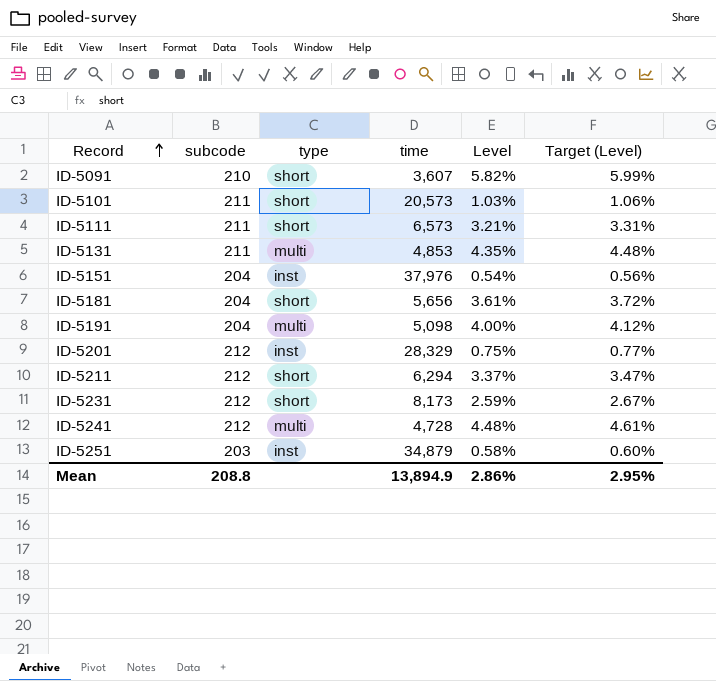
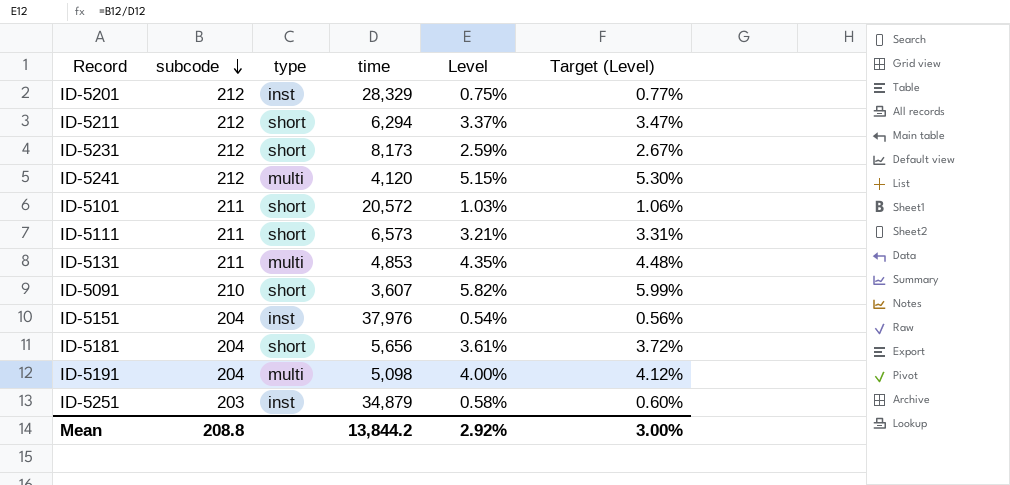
row order: Record ascending -> subcode descending
ID-5241 | time: 4,728 -> 4,120
ID-5241 | Level: 4.48% -> 5.15%
ID-5241 | Target (Level): 4.61% -> 5.30%
ID-5101 | time: 20,573 -> 20,572
Mean | time: 13,894.9 -> 13,844.2
Mean | Level: 2.86% -> 2.92%
Mean | Target (Level): 2.95% -> 3.00%

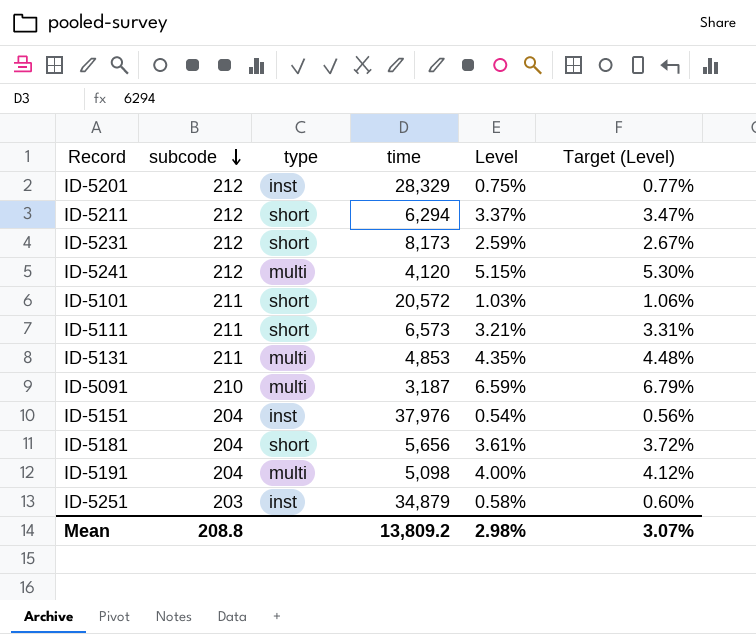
ID-5091 | type: short -> multi
ID-5091 | time: 3,607 -> 3,187
ID-5091 | Level: 5.82% -> 6.59%
ID-5091 | Target (Level): 5.99% -> 6.79%
Mean | time: 13,844.2 -> 13,809.2
Mean | Level: 2.92% -> 2.98%
Mean | Target (Level): 3.00% -> 3.07%

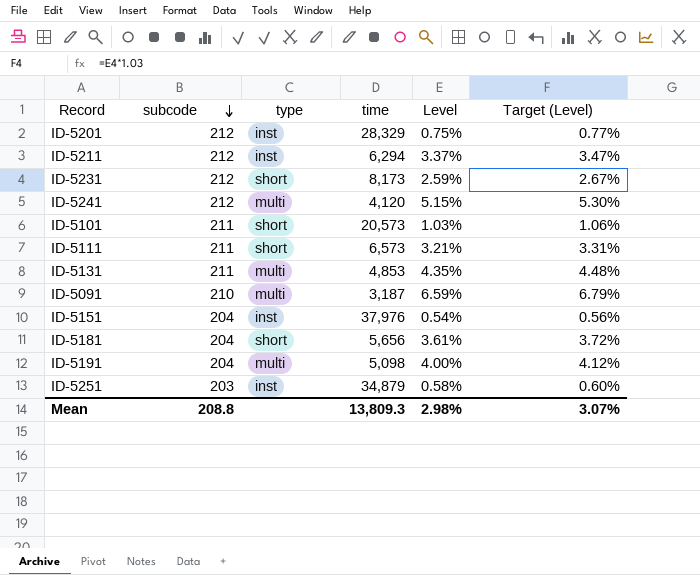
ID-5211 | type: short -> inst
ID-5101 | time: 20,572 -> 20,573
Mean | time: 13,809.2 -> 13,809.3

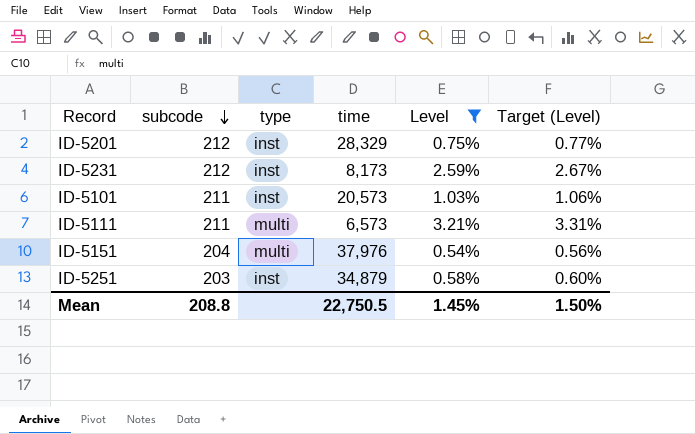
filter: none -> Level <= 3.21%
ID-5231 | type: short -> inst
ID-5101 | type: short -> inst
ID-5111 | type: short -> multi
ID-5151 | type: inst -> multi
Mean | time: 13,809.3 -> 22,750.5
Mean | Level: 2.98% -> 1.45%
Mean | Target (Level): 3.07% -> 1.50%

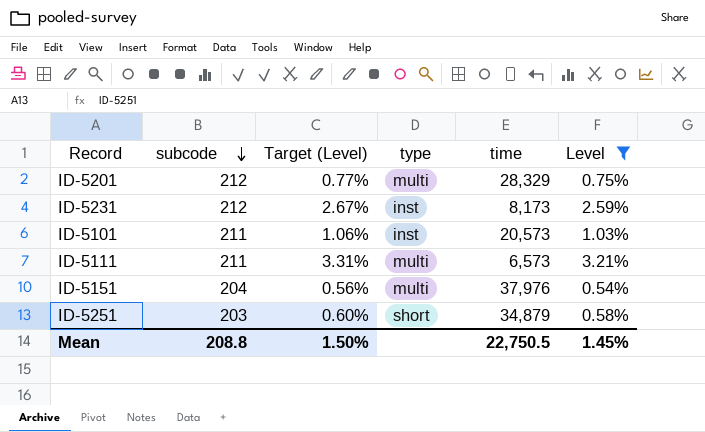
column Target (Level) | position: 6 -> 3
ID-5201 | type: inst -> multi
ID-5251 | type: inst -> short

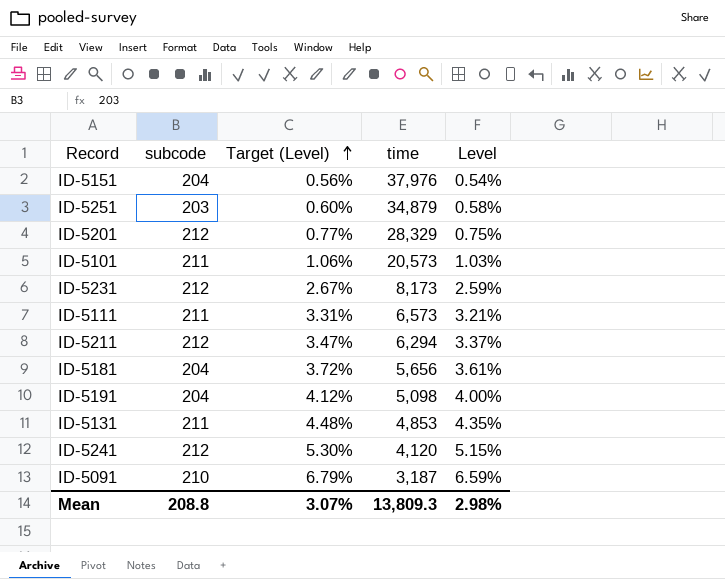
filter: Level <= 3.21% -> none
row order: subcode descending -> Target (Level) ascending
column type | position: 4 -> none
Mean | Target (Level): 1.50% -> 3.07%
Mean | time: 22,750.5 -> 13,809.3
Mean | Level: 1.45% -> 2.98%

